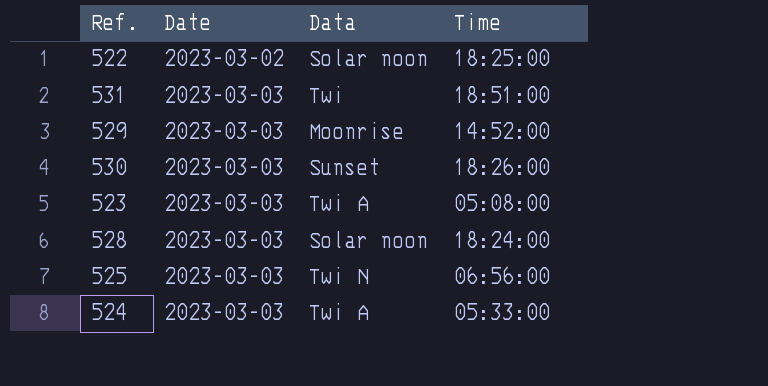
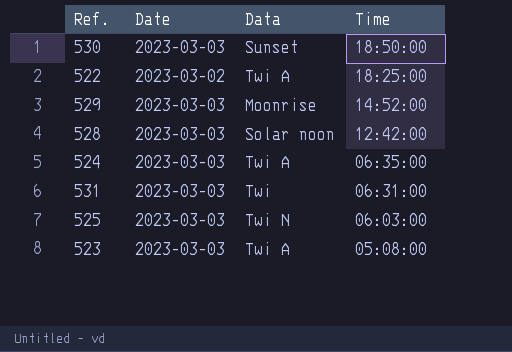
row order: Date ascending -> Time descending
530 | Time: 18:26:00 -> 18:50:00
522 | Data: Solar noon -> Twi A
528 | Time: 18:24:00 -> 12:42:00
524 | Time: 05:33:00 -> 06:35:00
531 | Time: 18:51:00 -> 06:31:00
525 | Time: 06:56:00 -> 06:03:00

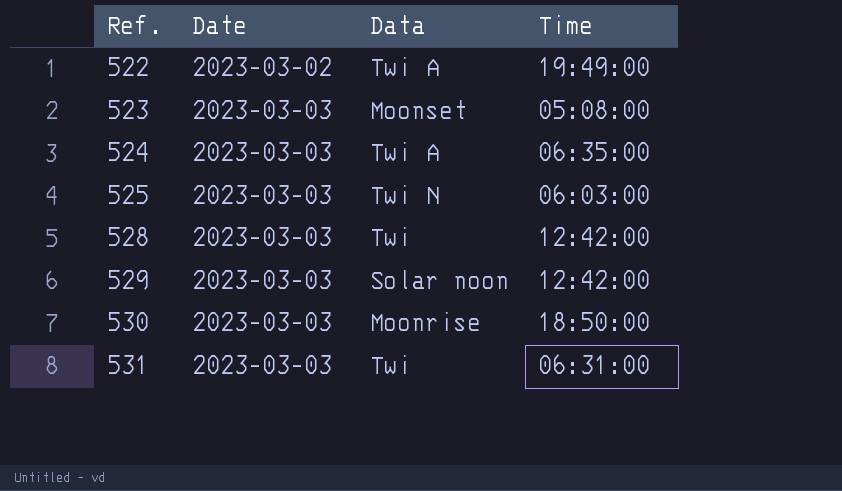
row order: Time descending -> Ref. ascending
522 | Time: 18:25:00 -> 19:49:00
523 | Data: Twi A -> Moonset
528 | Data: Solar noon -> Twi
529 | Data: Moonrise -> Solar noon
529 | Time: 14:52:00 -> 12:42:00
530 | Data: Sunset -> Moonrise

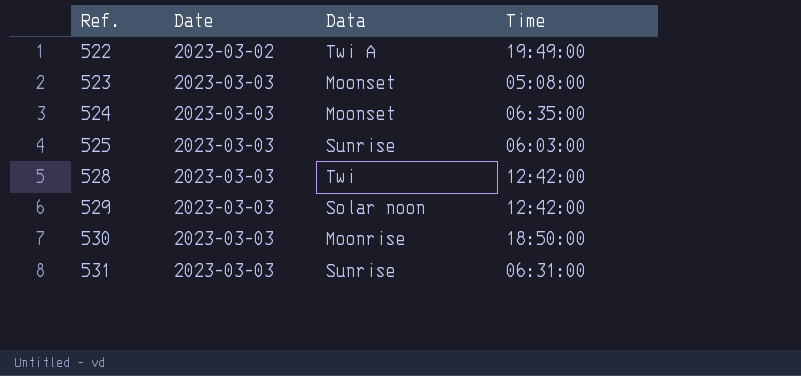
524 | Data: Twi A -> Moonset
525 | Data: Twi N -> Sunrise
531 | Data: Twi -> Sunrise

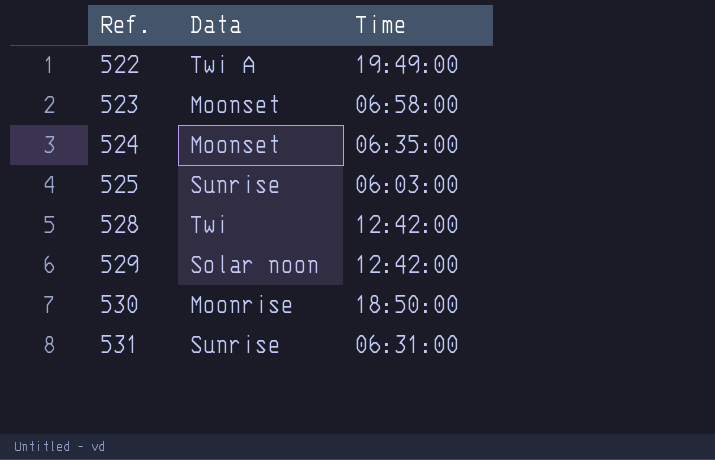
column Date | position: 2 -> none
523 | Time: 05:08:00 -> 06:58:00

